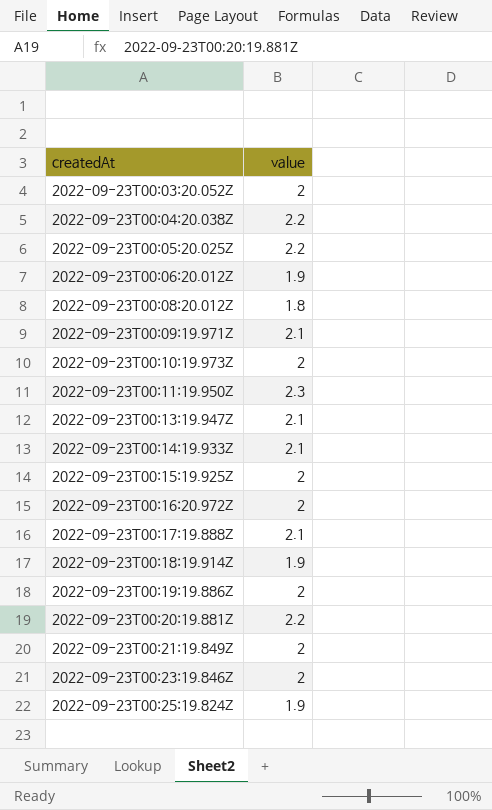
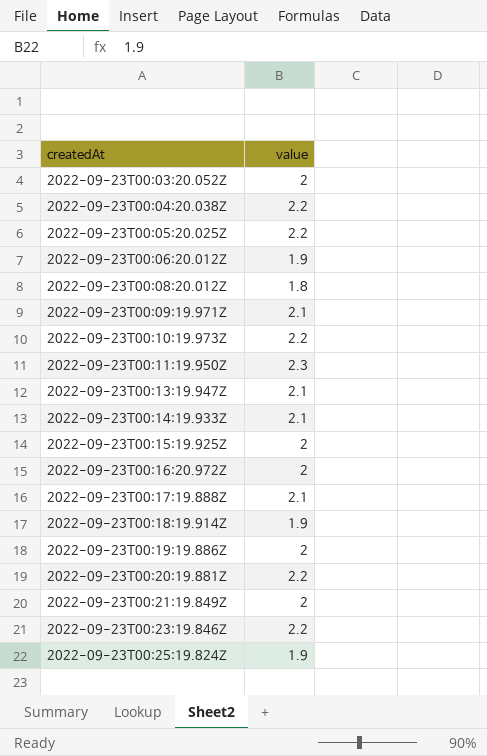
2022-09-23T00:10:19.973Z | value: 2 -> 2.2
2022-09-23T00:23:19.846Z | value: 2 -> 2.2

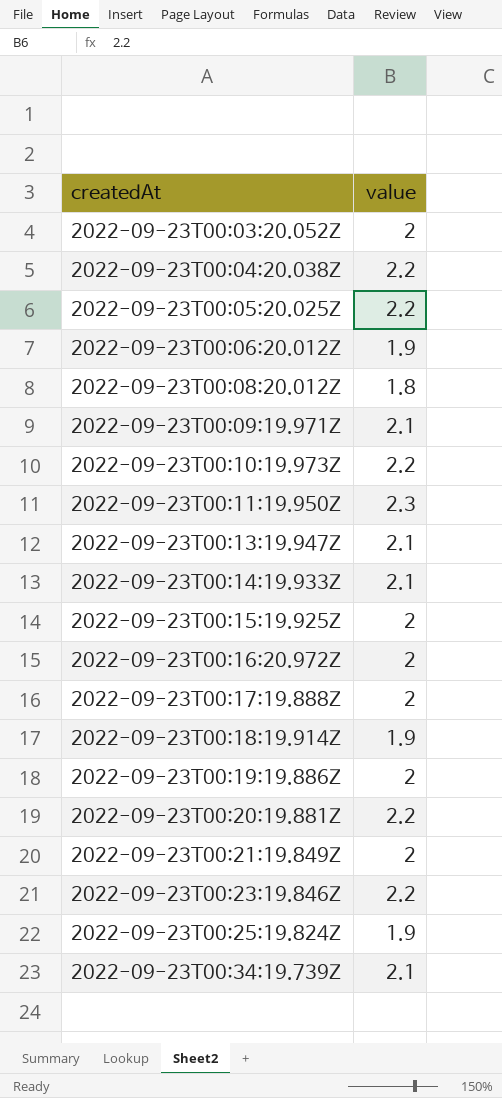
2022-09-23T00:17:19.888Z | value: 2.1 -> 2
row 2022-09-23T00:34:19.739Z: none -> 2.1

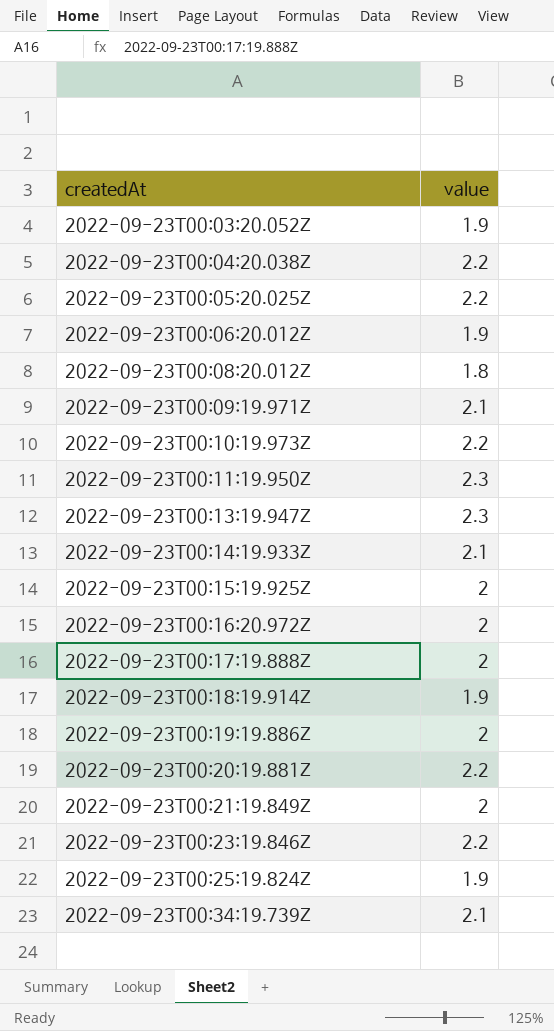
2022-09-23T00:03:20.052Z | value: 2 -> 1.9
2022-09-23T00:13:19.947Z | value: 2.1 -> 2.3

